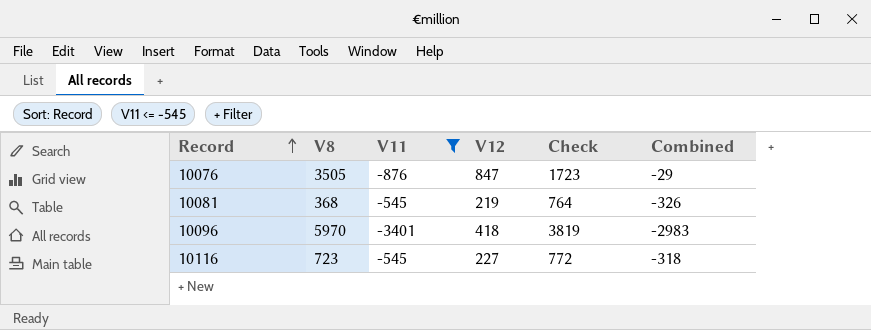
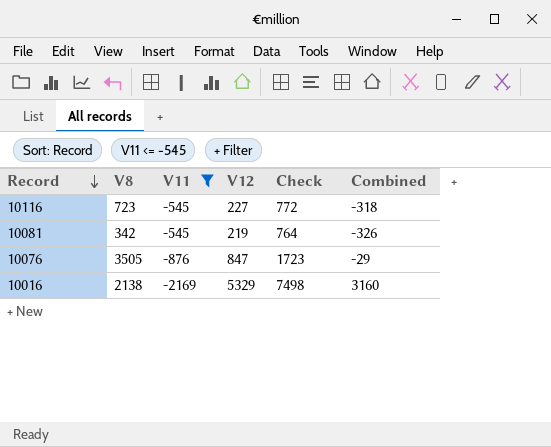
row order: Record ascending -> Record descending
row 10096: 5970 | -3401 | 418 | 3819 | -2983 -> none
10081 | V8: 368 -> 342
row 10016: none -> 2138 | -2169 | 5329 | 7498 | 3160

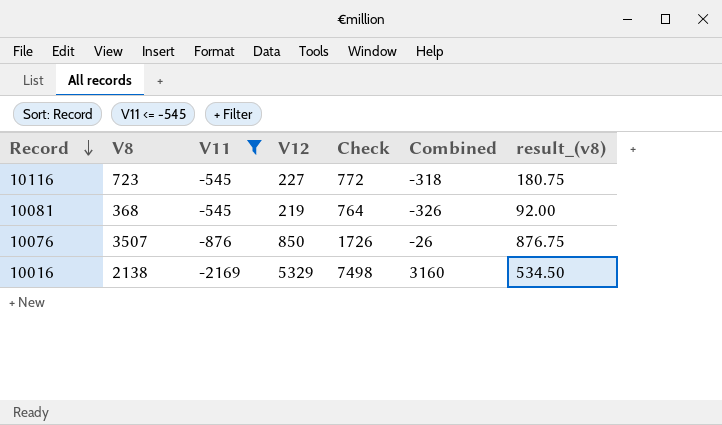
column result_(v8) | formula: none -> [V8] * 0.25
10081 | V8: 342 -> 368
10076 | V8: 3505 -> 3507
10076 | V12: 847 -> 850
10076 | Check: 1723 -> 1726
10076 | Combined: -29 -> -26

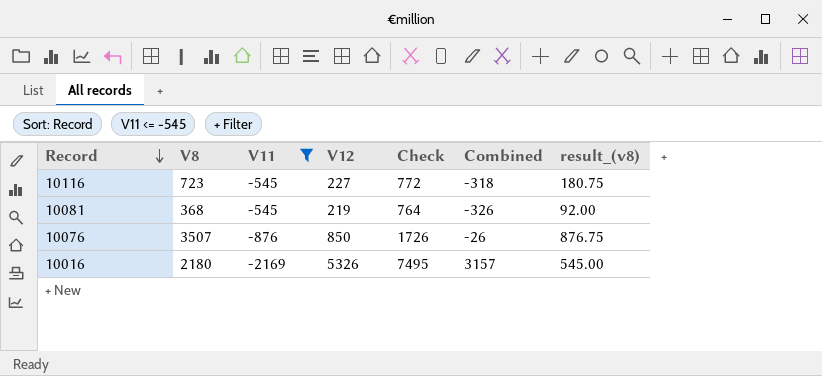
10016 | V8: 2138 -> 2180
10016 | V12: 5329 -> 5326
10016 | Check: 7498 -> 7495
10016 | Combined: 3160 -> 3157
10016 | result_(v8): 534.50 -> 545.00

